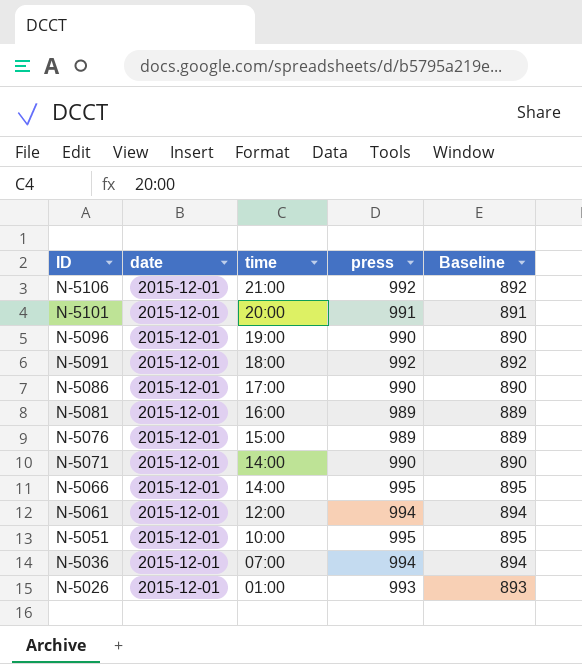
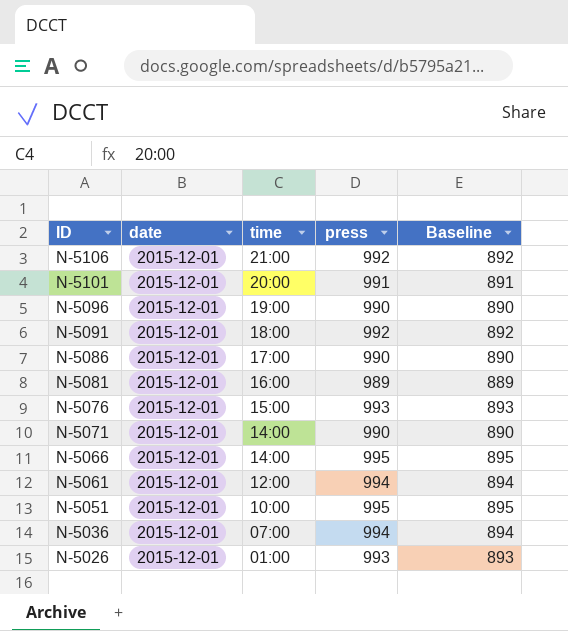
N-5076 | press: 989 -> 993
N-5076 | Baseline: 889 -> 893

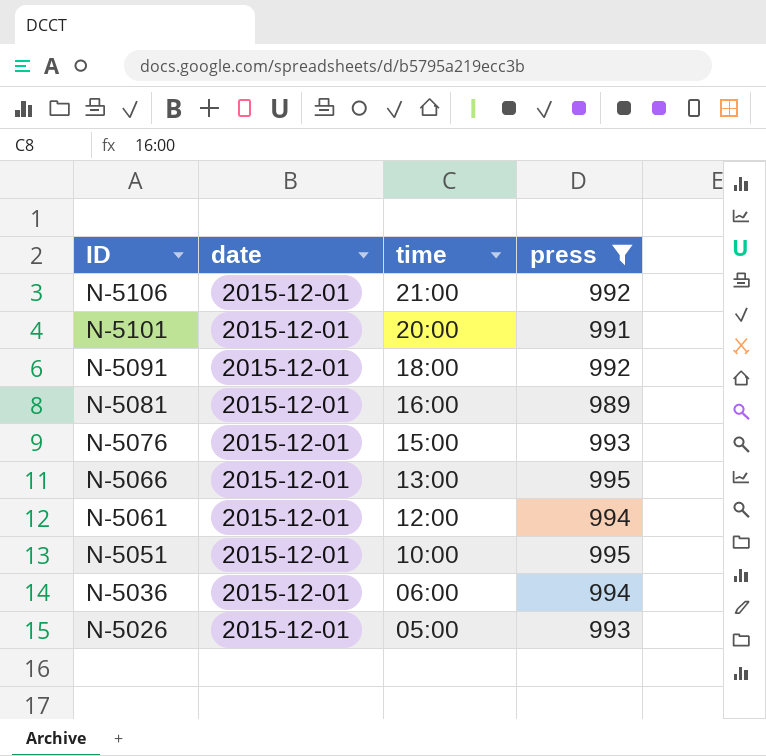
filter: none -> press != 990
column Baseline | formula: [press] - 100 -> none
N-5066 | time: 14:00 -> 13:00
N-5036 | time: 07:00 -> 06:00
N-5026 | time: 01:00 -> 05:00

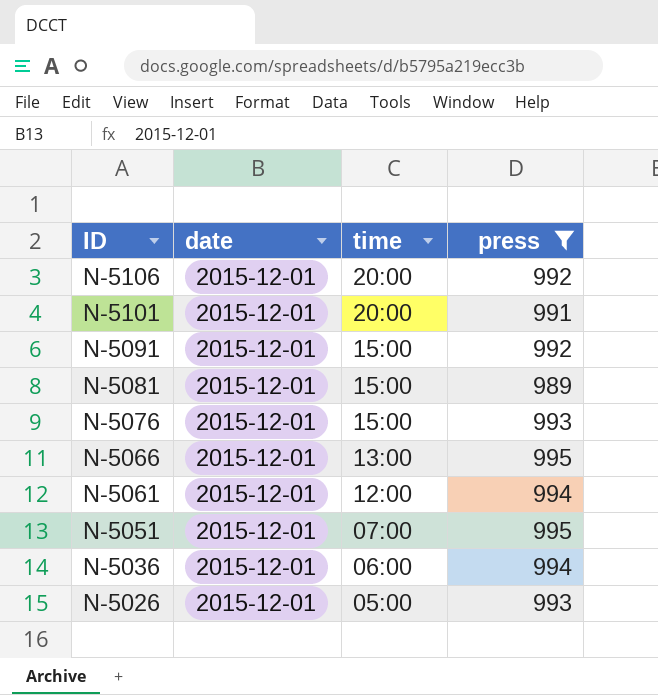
N-5106 | time: 21:00 -> 20:00
N-5091 | time: 18:00 -> 15:00
N-5081 | time: 16:00 -> 15:00
N-5051 | time: 10:00 -> 07:00

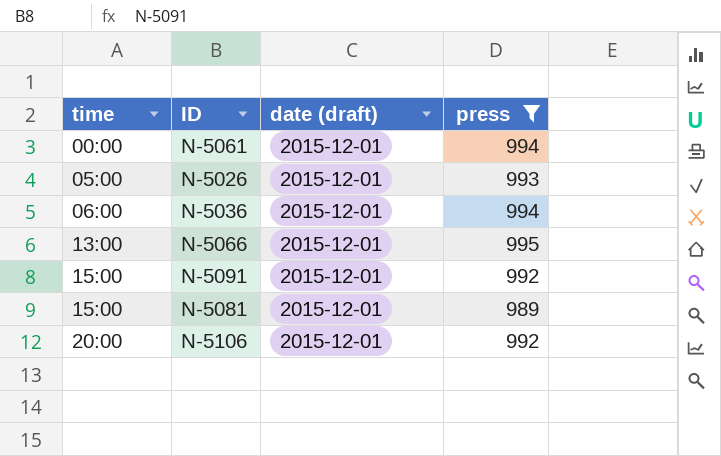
row order: ID descending -> time ascending
column time | position: 3 -> 1
column name: date -> date (draft)
row N-5101: 2015-12-01 | 20:00 | 991 -> none
row N-5076: 2015-12-01 | 15:00 | 993 -> none
row N-5051: 2015-12-01 | 07:00 | 995 -> none
N-5061 | time: 12:00 -> 00:00

